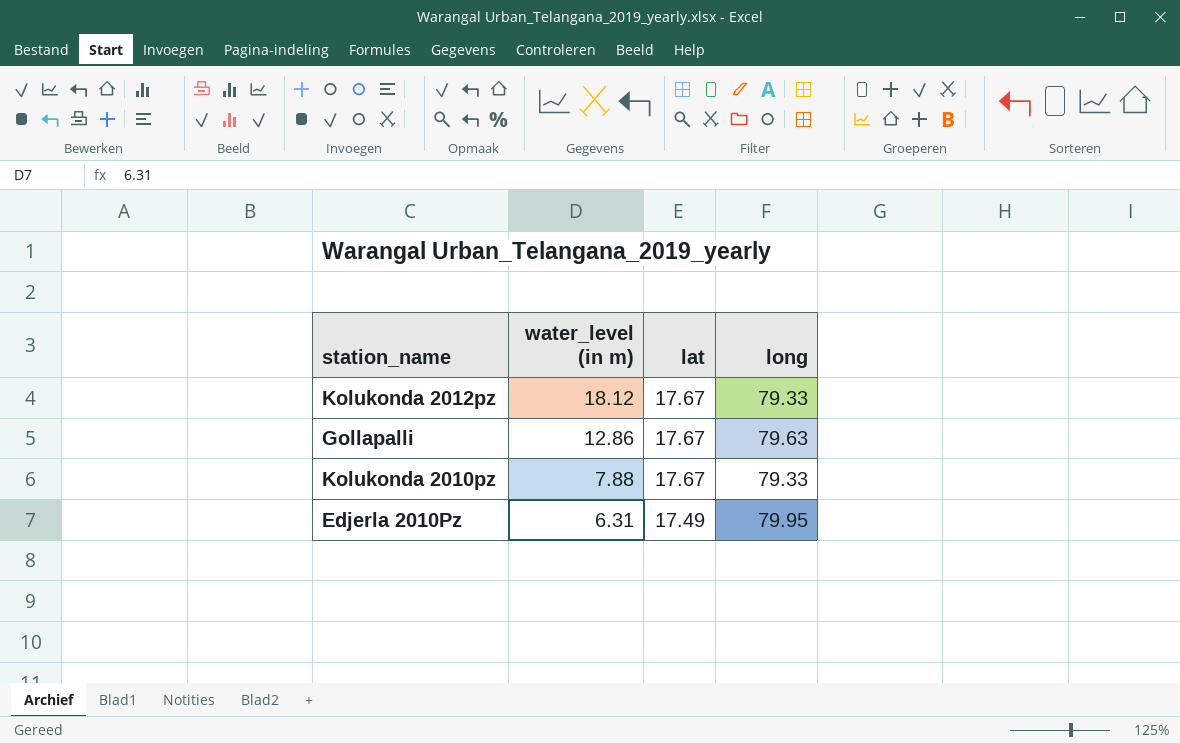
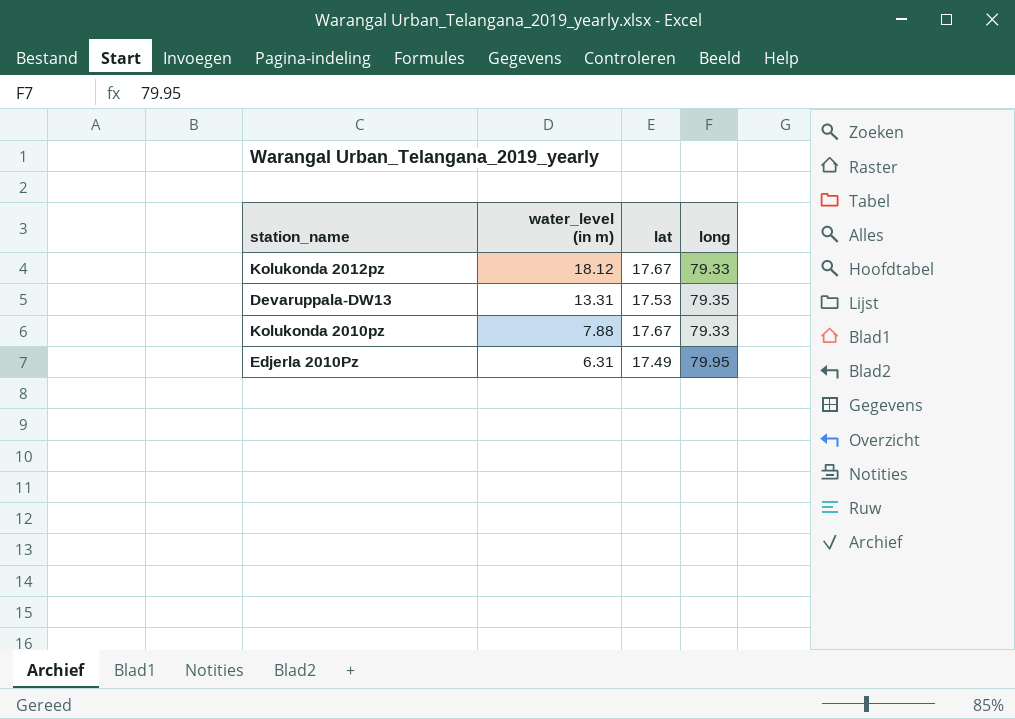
row Gollapalli: 12.86 | 17.67 | 79.63 -> none
row Devaruppala-DW13: none -> 13.31 | 17.53 | 79.35

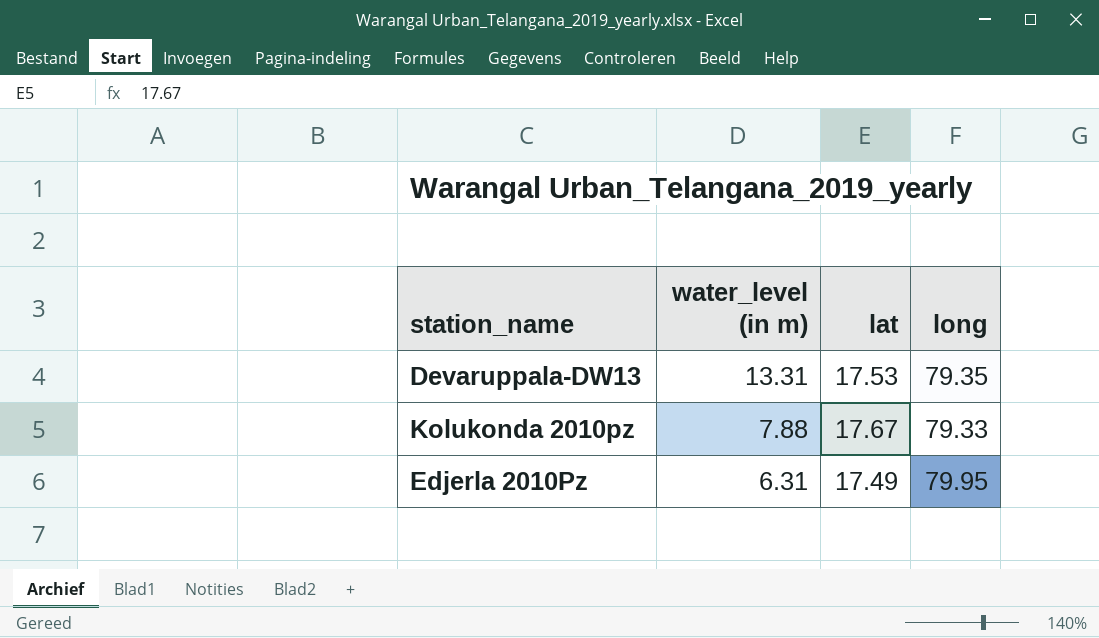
row Kolukonda 2012pz: 18.12 | 17.67 | 79.33 -> none

